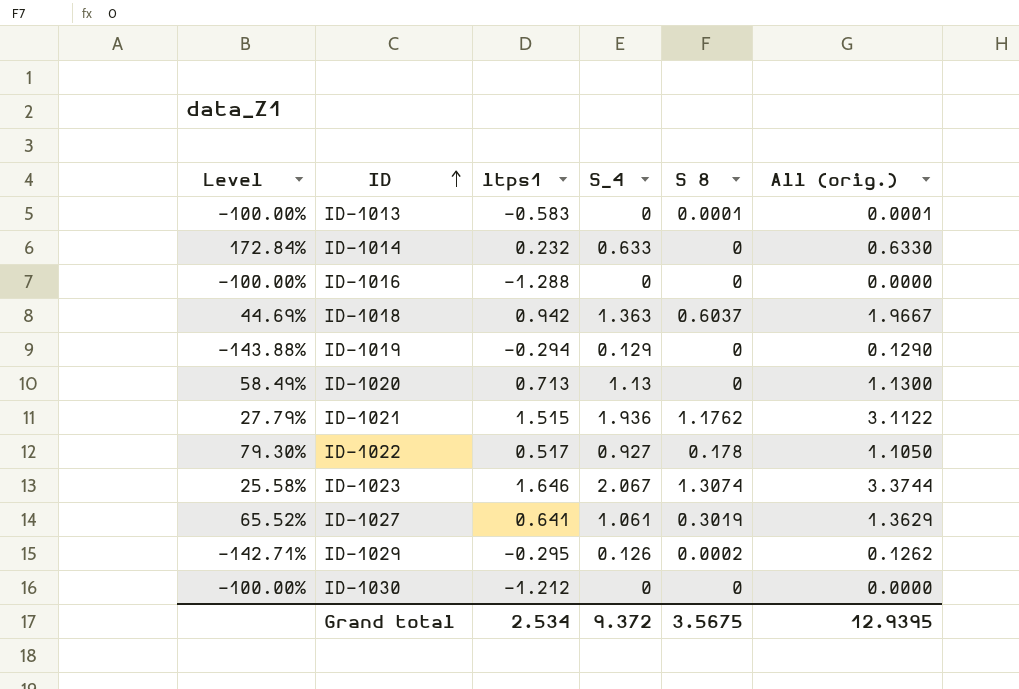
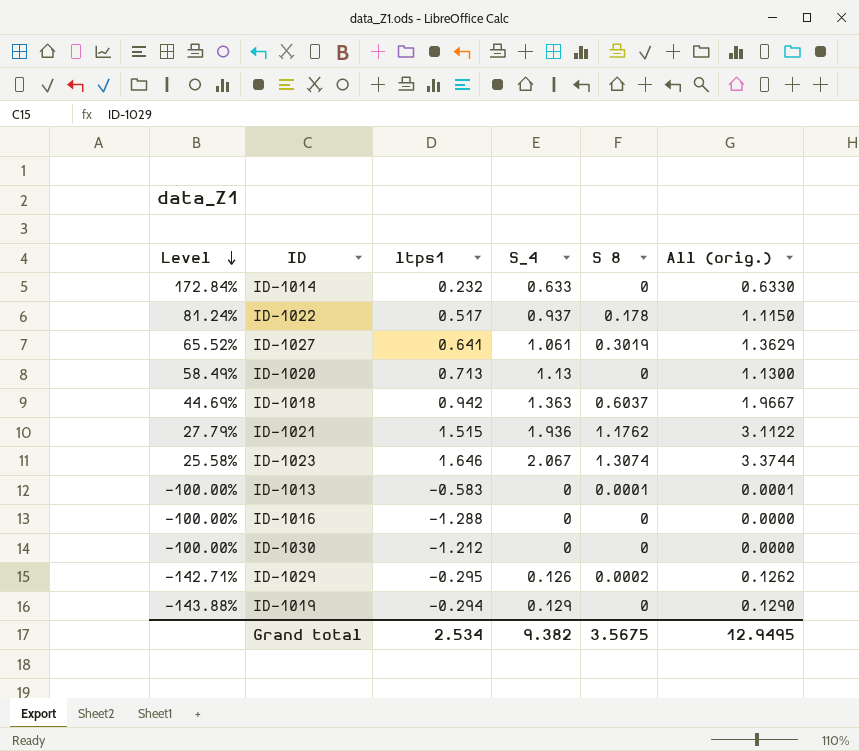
row order: ID ascending -> Level descending
ID-1022 | Level: 79.30% -> 81.24%
ID-1022 | S_4: 0.927 -> 0.937
ID-1022 | All (orig.): 1.1050 -> 1.1150
Grand total | S_4: 9.372 -> 9.382
Grand total | All (orig.): 12.9395 -> 12.9495

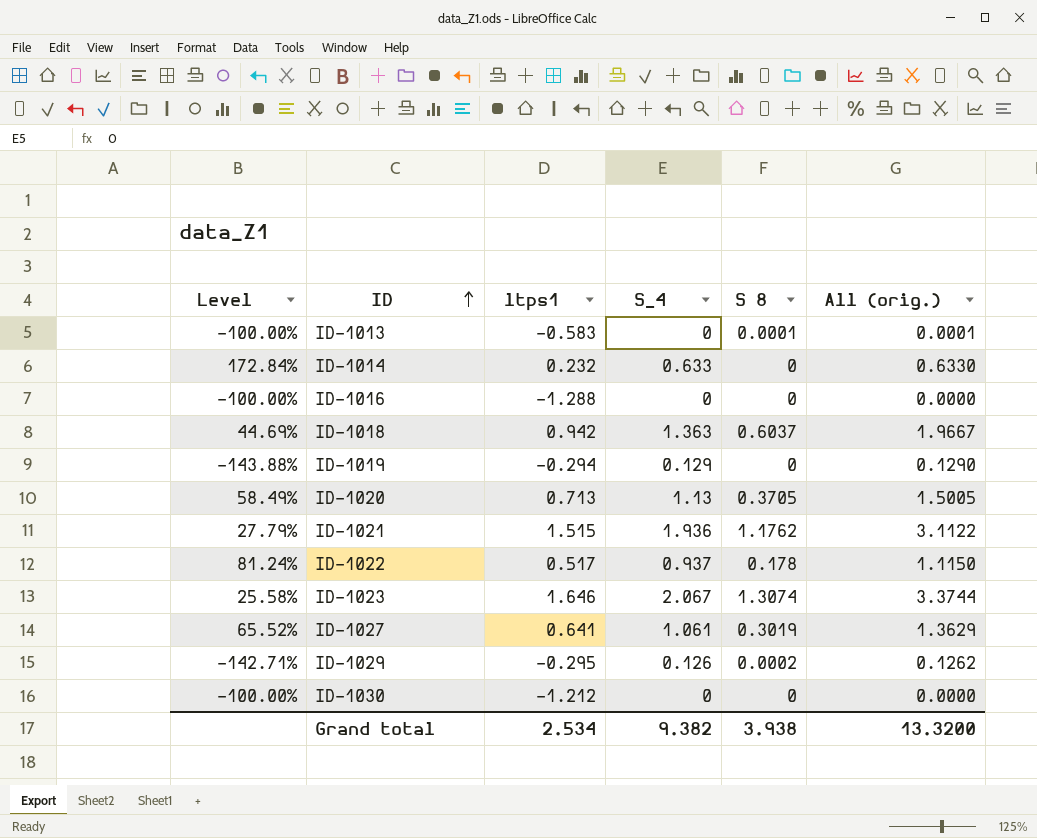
row order: Level descending -> ID ascending
ID-1020 | S 8: 0 -> 0.3705
ID-1020 | All (orig.): 1.1300 -> 1.5005
Grand total | S 8: 3.5675 -> 3.938
Grand total | All (orig.): 12.9495 -> 13.3200

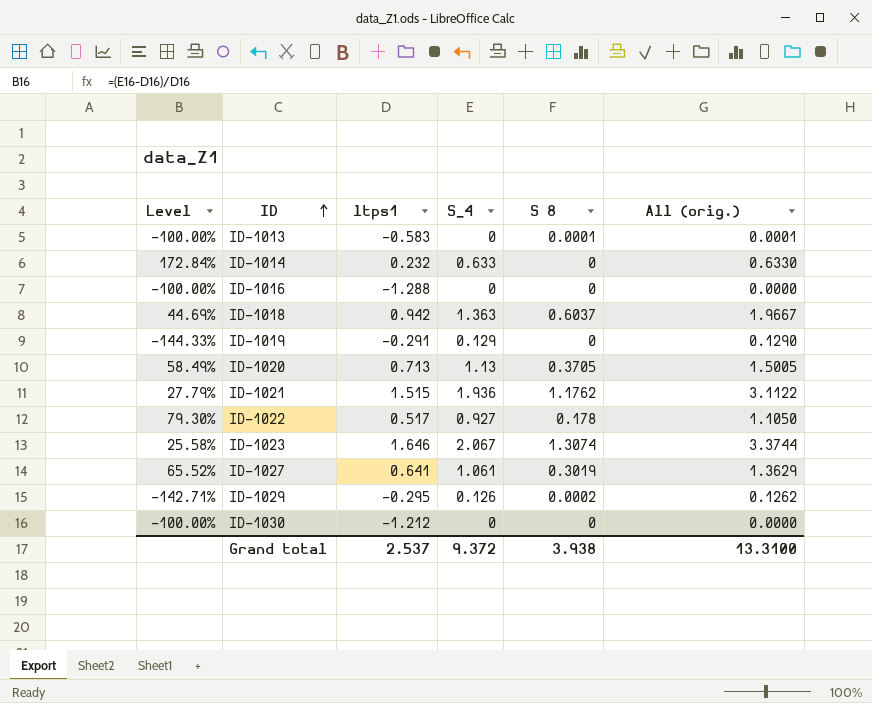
ID-1019 | Level: -143.88% -> -144.33%
ID-1019 | ltps1: -0.294 -> -0.291
ID-1022 | Level: 81.24% -> 79.30%
ID-1022 | S_4: 0.937 -> 0.927
ID-1022 | All (orig.): 1.1150 -> 1.1050
Grand total | ltps1: 2.534 -> 2.537
Grand total | S_4: 9.382 -> 9.372
Grand total | All (orig.): 13.3200 -> 13.3100

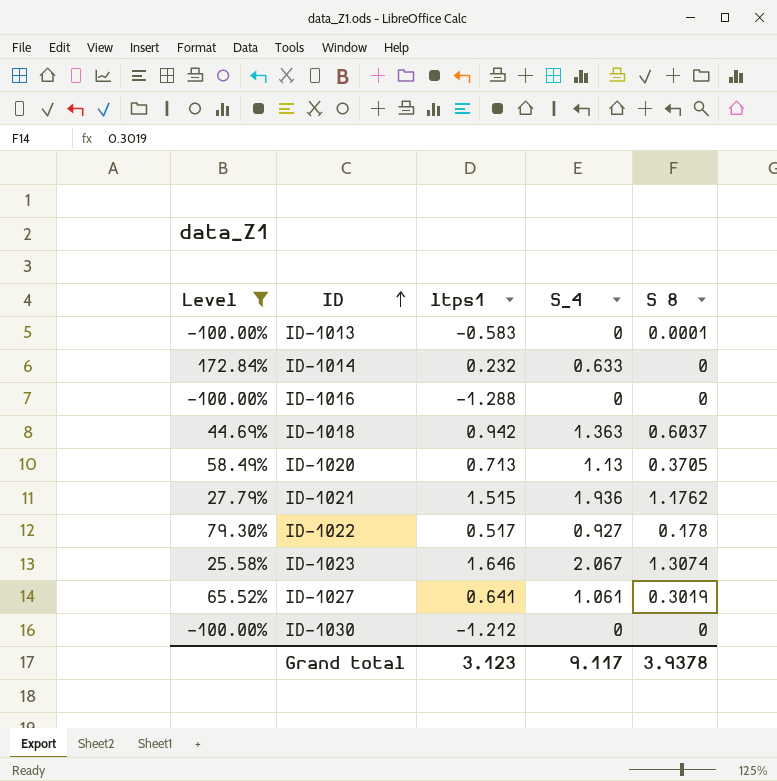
filter: none -> Level >= -100.00%
column All (orig.) | formula: [S_4] + [S 8] -> none
Grand total | ltps1: 2.537 -> 3.123
Grand total | S_4: 9.372 -> 9.117
Grand total | S 8: 3.938 -> 3.9378

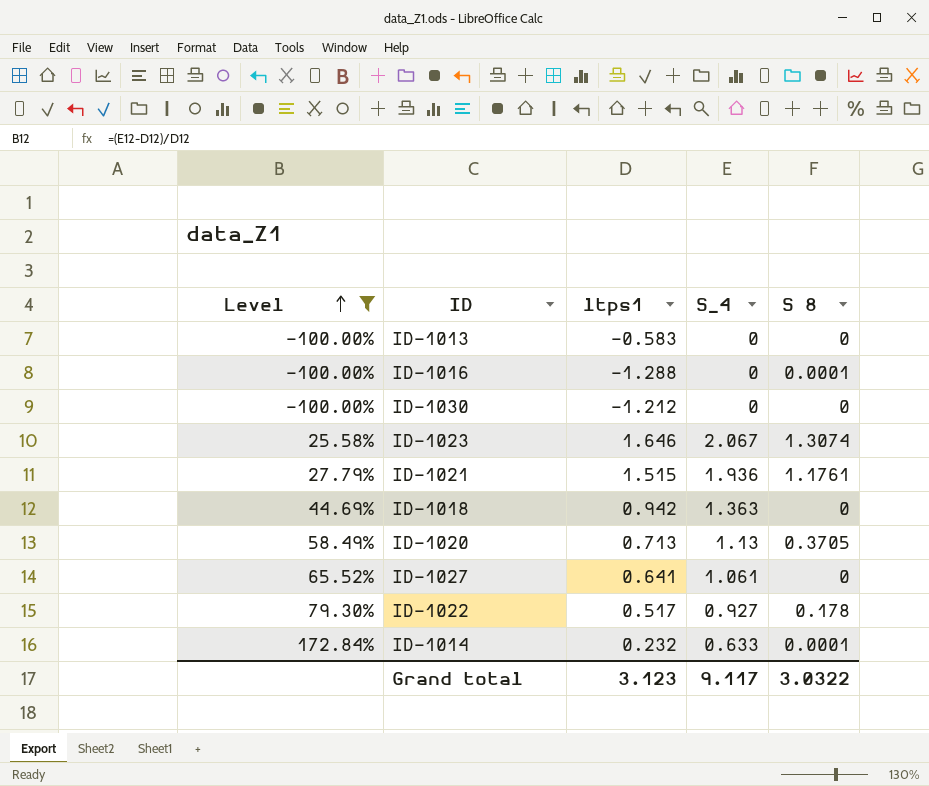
row order: ID ascending -> Level ascending
ID-1013 | S 8: 0.0001 -> 0
ID-1016 | S 8: 0 -> 0.0001
ID-1021 | S 8: 1.1762 -> 1.1761
ID-1018 | S 8: 0.6037 -> 0
ID-1027 | S 8: 0.3019 -> 0
ID-1014 | S 8: 0 -> 0.0001
Grand total | S 8: 3.9378 -> 3.0322

